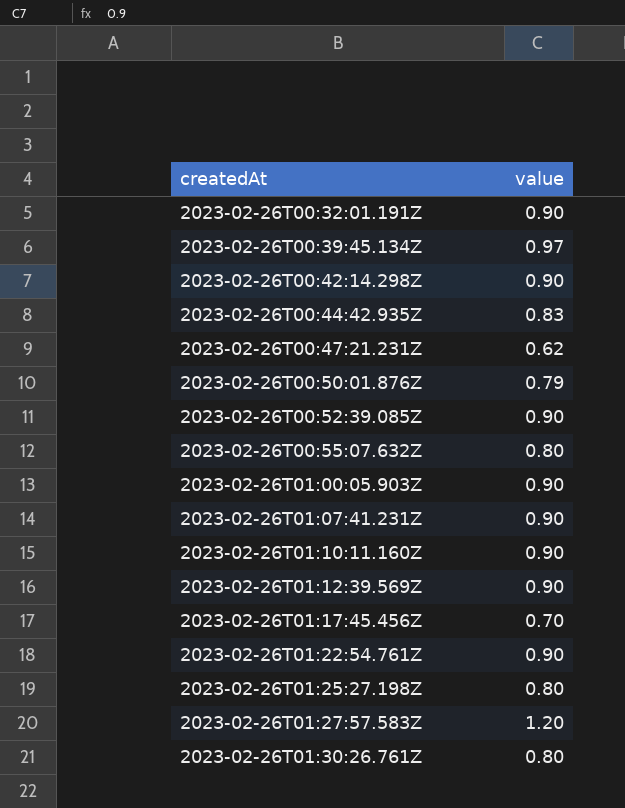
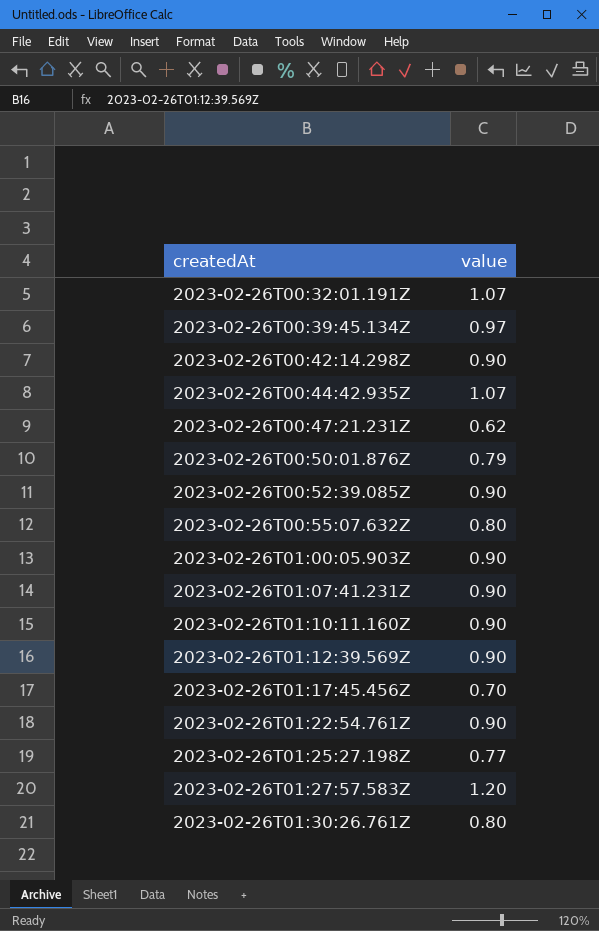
2023-02-26T00:32:01.191Z | value: 0.90 -> 1.07
2023-02-26T00:44:42.935Z | value: 0.83 -> 1.07
2023-02-26T01:25:27.198Z | value: 0.80 -> 0.77

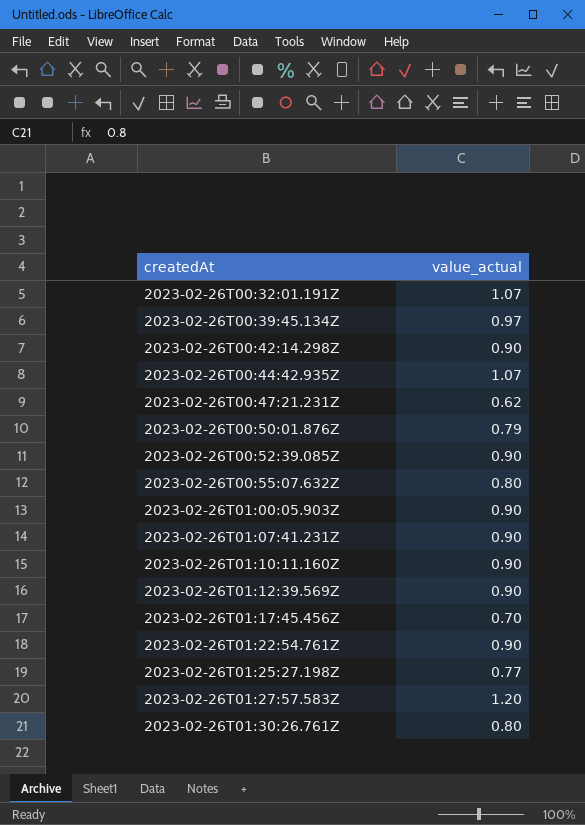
column name: value -> value_actual

